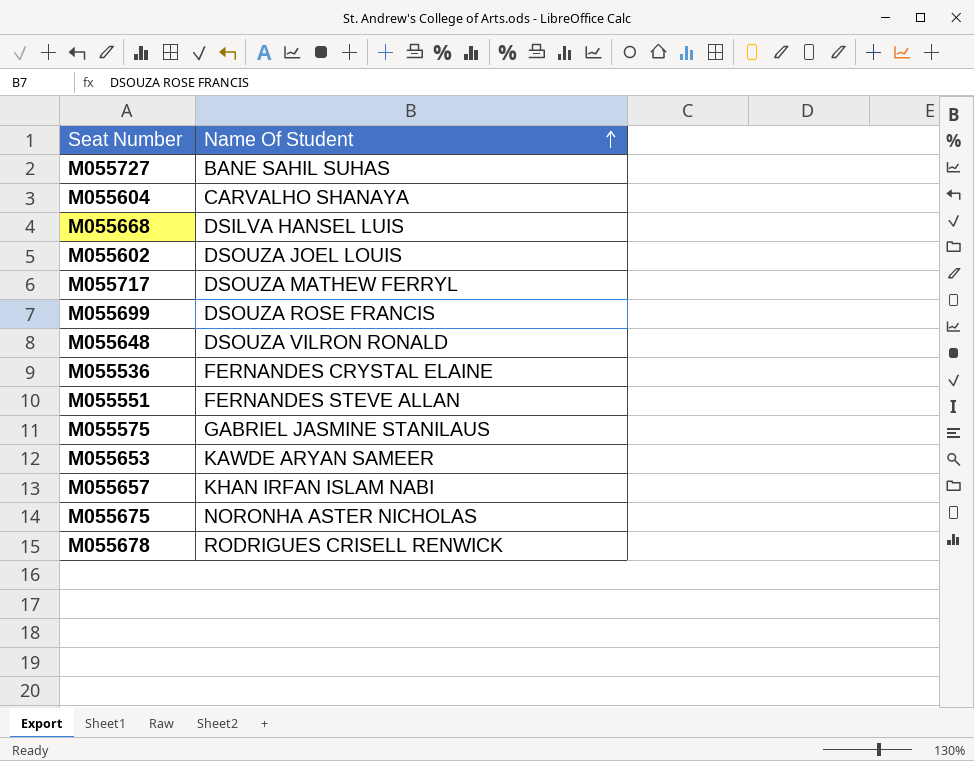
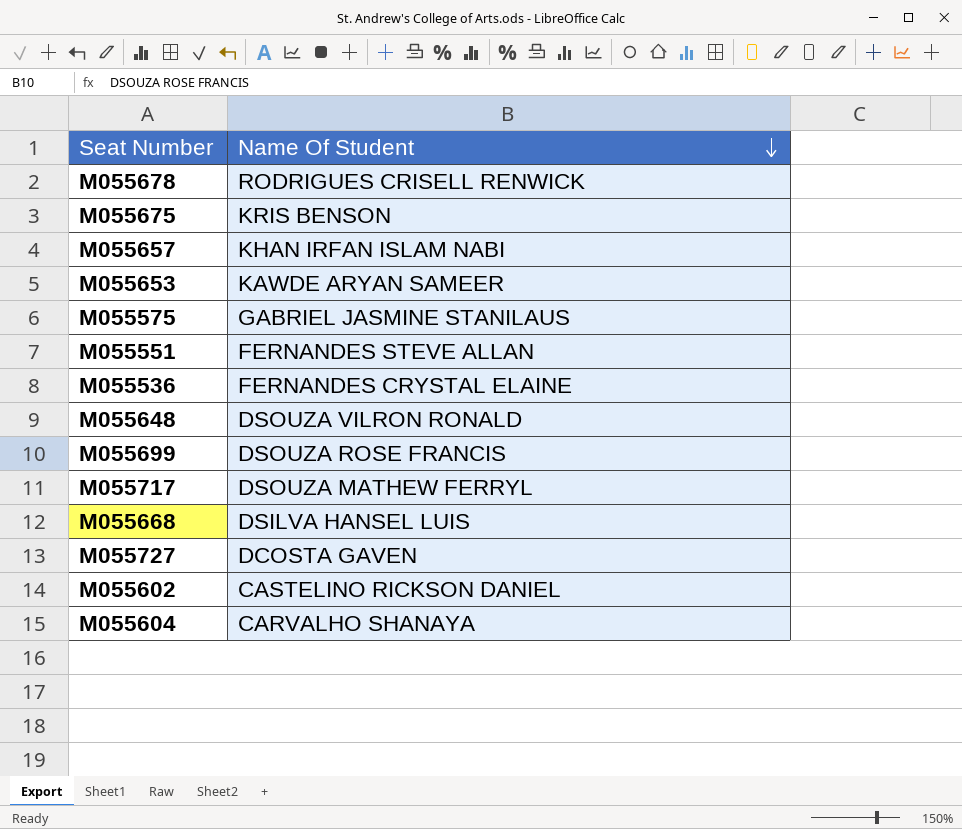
row order: Name Of Student ascending -> Name Of Student descending
M055675 | Name Of Student: NORONHA ASTER NICHOLAS -> KRIS BENSON
M055727 | Name Of Student: BANE SAHIL SUHAS -> DCOSTA GAVEN
M055602 | Name Of Student: DSOUZA JOEL LOUIS -> CASTELINO RICKSON DANIEL

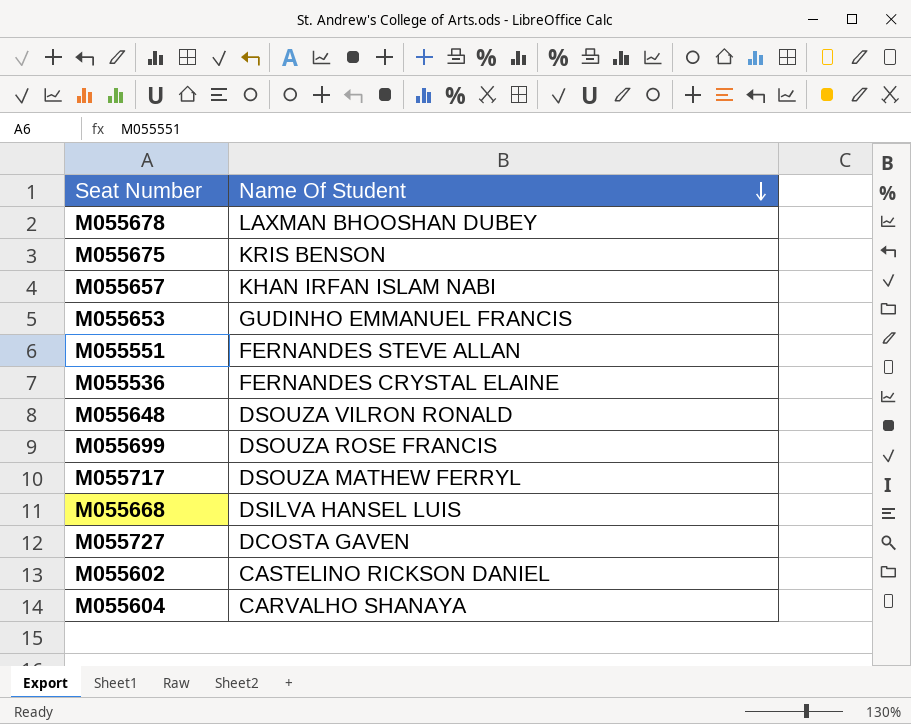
row M055575: GABRIEL JASMINE STANILAUS -> none
M055678 | Name Of Student: RODRIGUES CRISELL RENWICK -> LAXMAN BHOOSHAN DUBEY
M055653 | Name Of Student: KAWDE ARYAN SAMEER -> GUDINHO EMMANUEL FRANCIS

